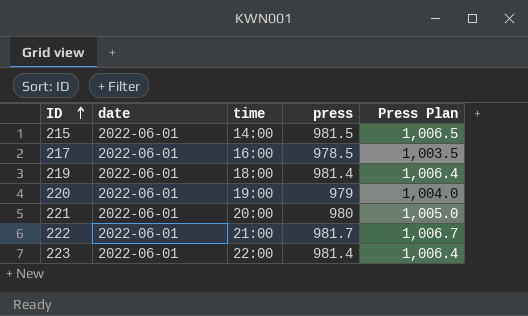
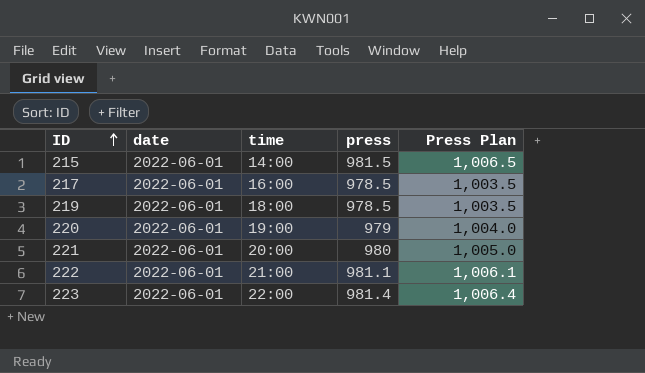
219 | press: 981.4 -> 978.5
219 | Press Plan: 1,006.4 -> 1,003.5
222 | press: 981.7 -> 981.1
222 | Press Plan: 1,006.7 -> 1,006.1

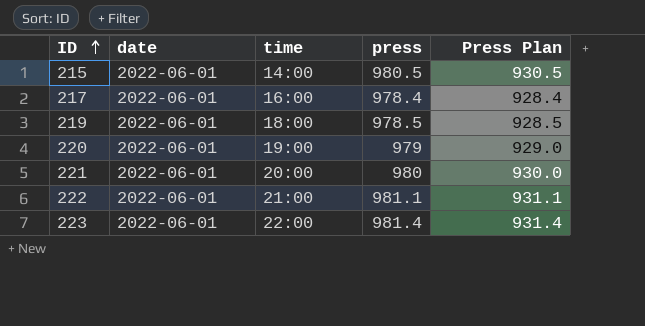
column Press Plan | formula: [press] + 25 -> [press] - 50
215 | press: 981.5 -> 980.5
217 | press: 978.5 -> 978.4

